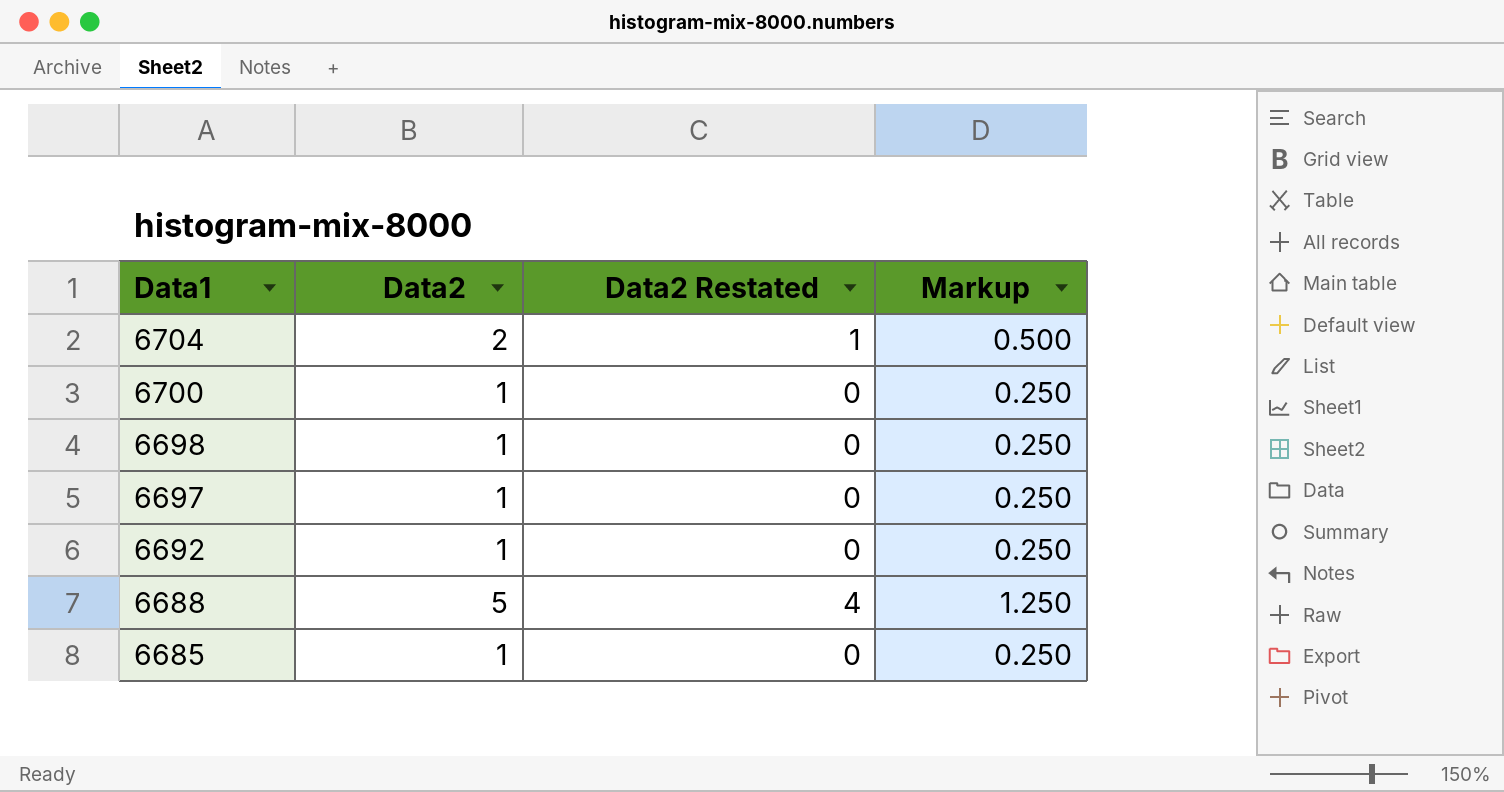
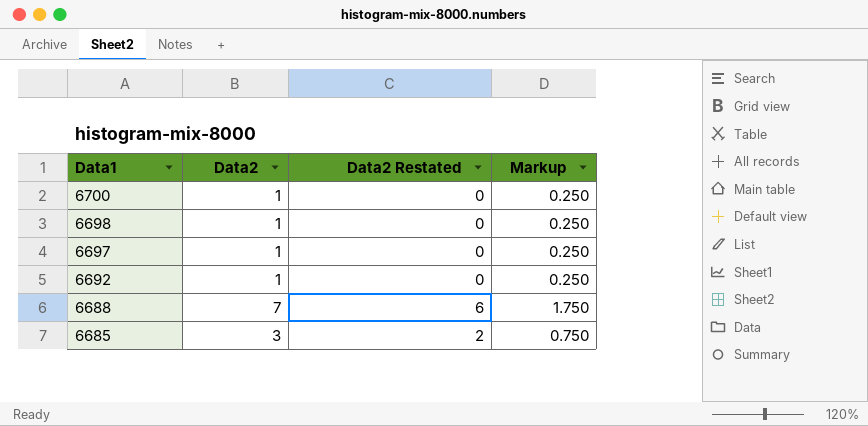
row 6704: 2 | 1 | 0.500 -> none
6688 | Data2: 5 -> 7
6688 | Data2 Restated: 4 -> 6
6688 | Markup: 1.250 -> 1.750
6685 | Data2: 1 -> 3
6685 | Data2 Restated: 0 -> 2
6685 | Markup: 0.250 -> 0.750

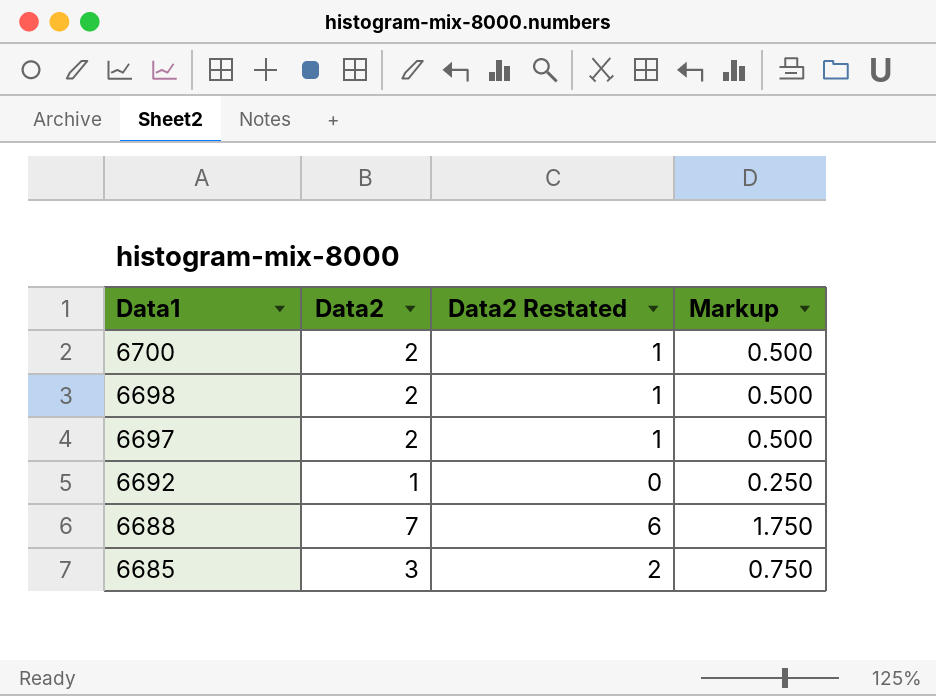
6700 | Data2: 1 -> 2
6700 | Data2 Restated: 0 -> 1
6700 | Markup: 0.250 -> 0.500
6698 | Data2: 1 -> 2
6698 | Data2 Restated: 0 -> 1
6698 | Markup: 0.250 -> 0.500
6697 | Data2: 1 -> 2
6697 | Data2 Restated: 0 -> 1
6697 | Markup: 0.250 -> 0.500

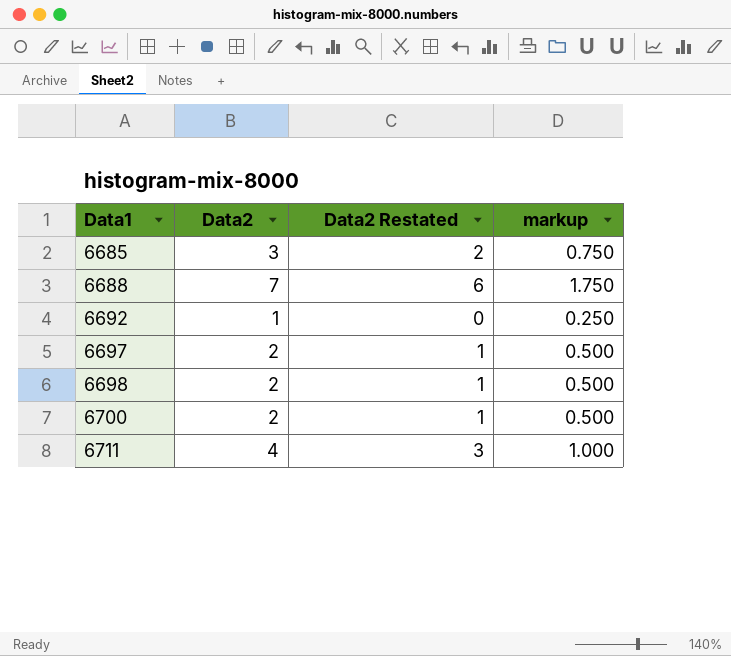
row order: Data1 descending -> Data1 ascending
column name: Markup -> markup
row 6711: none -> 4 | 3 | 1.000

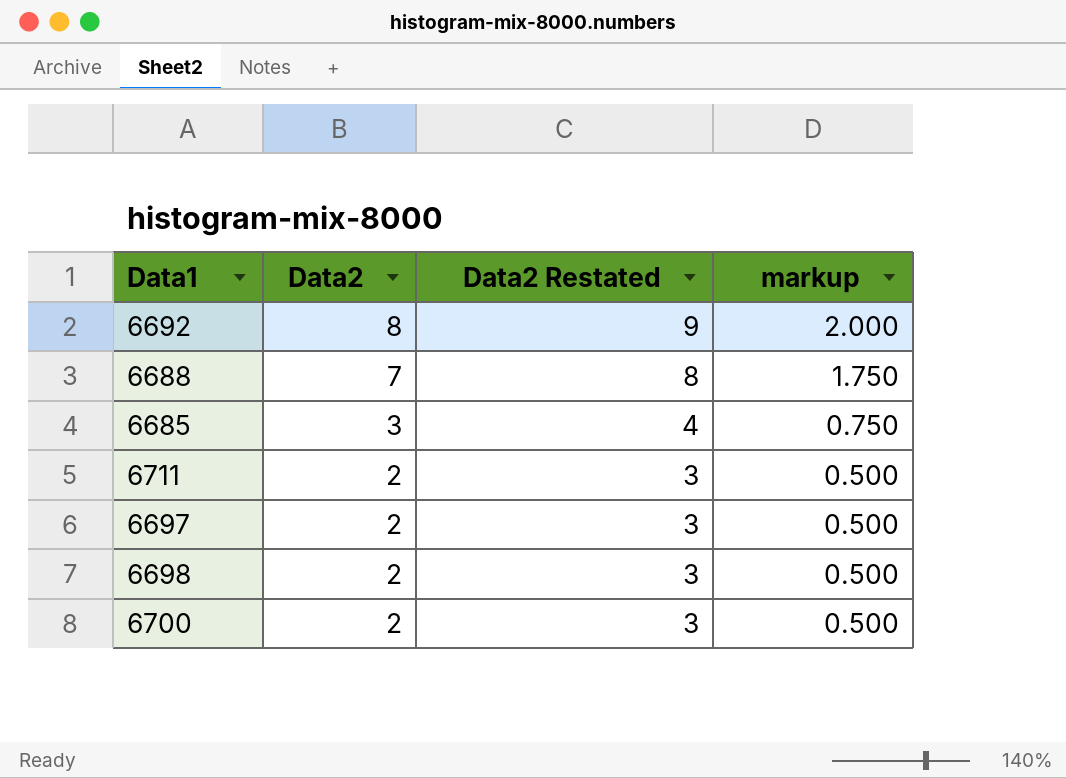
row order: Data1 ascending -> Data2 descending
column Data2 Restated | formula: [Data2] - 1 -> [Data2] + 1
6692 | Data2: 1 -> 8
6692 | markup: 0.250 -> 2.000
6711 | Data2: 4 -> 2
6711 | markup: 1.000 -> 0.500

